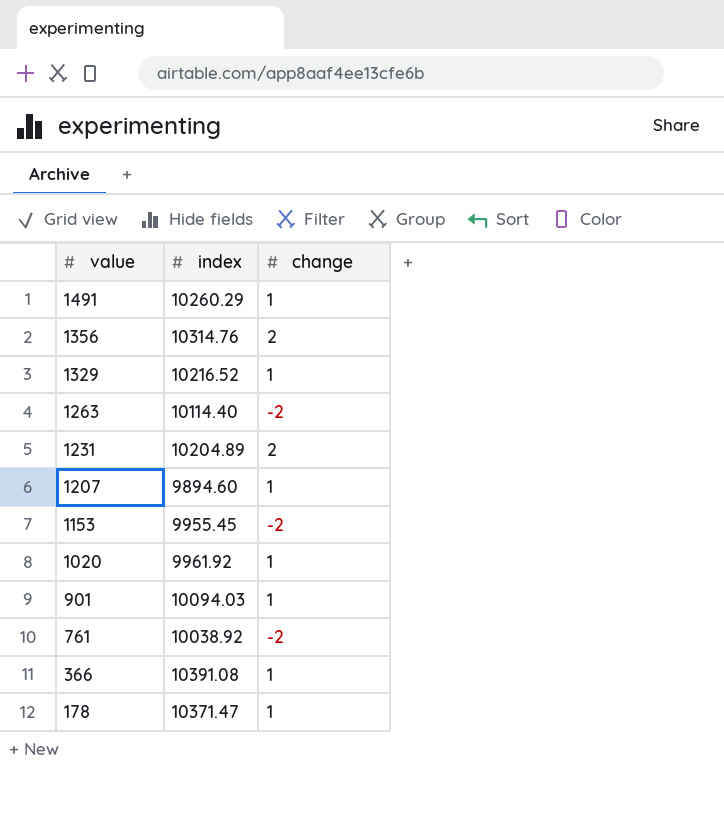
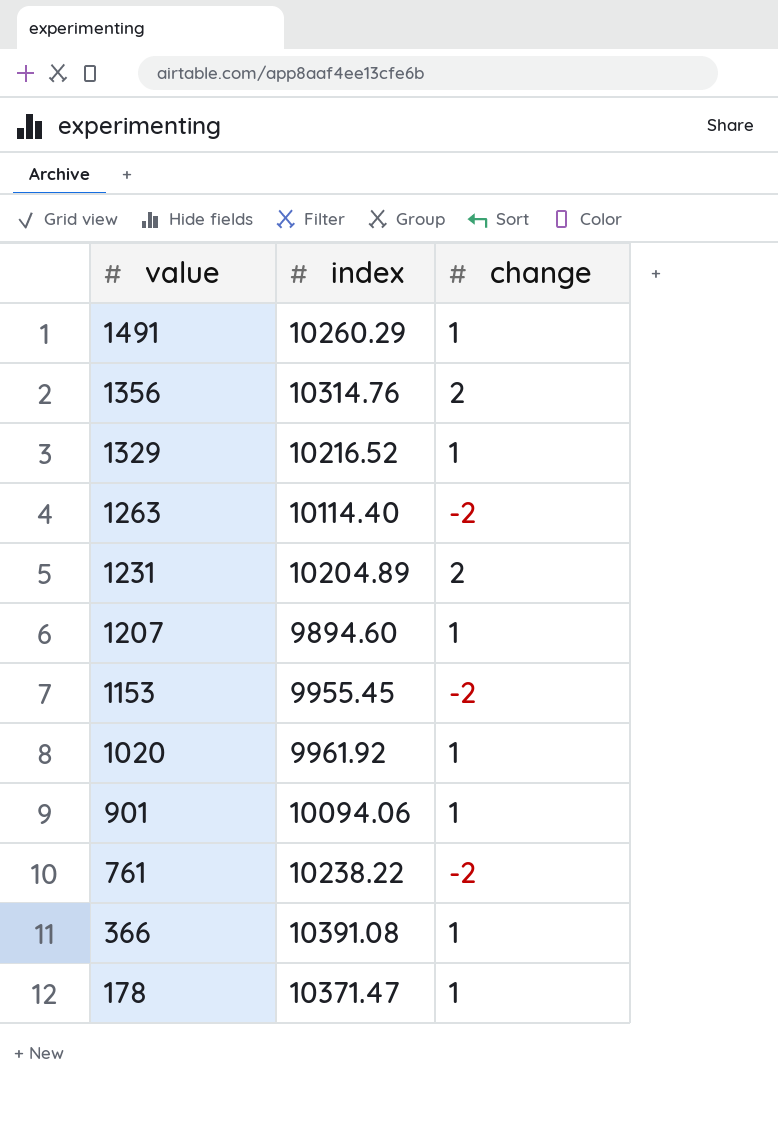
901 | index: 10094.03 -> 10094.06
761 | index: 10038.92 -> 10238.22

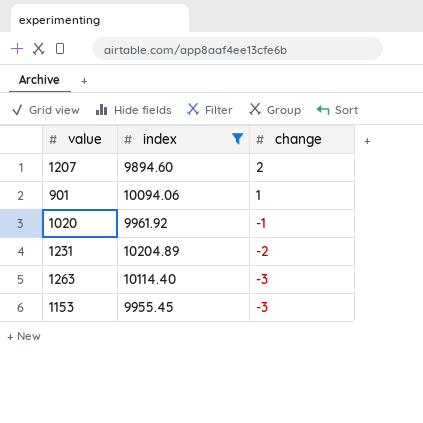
filter: none -> index <= 10204.89
row order: value descending -> change descending
1207 | change: 1 -> 2
1020 | change: 1 -> -1
1231 | change: 2 -> -2
1263 | change: -2 -> -3
1153 | change: -2 -> -3

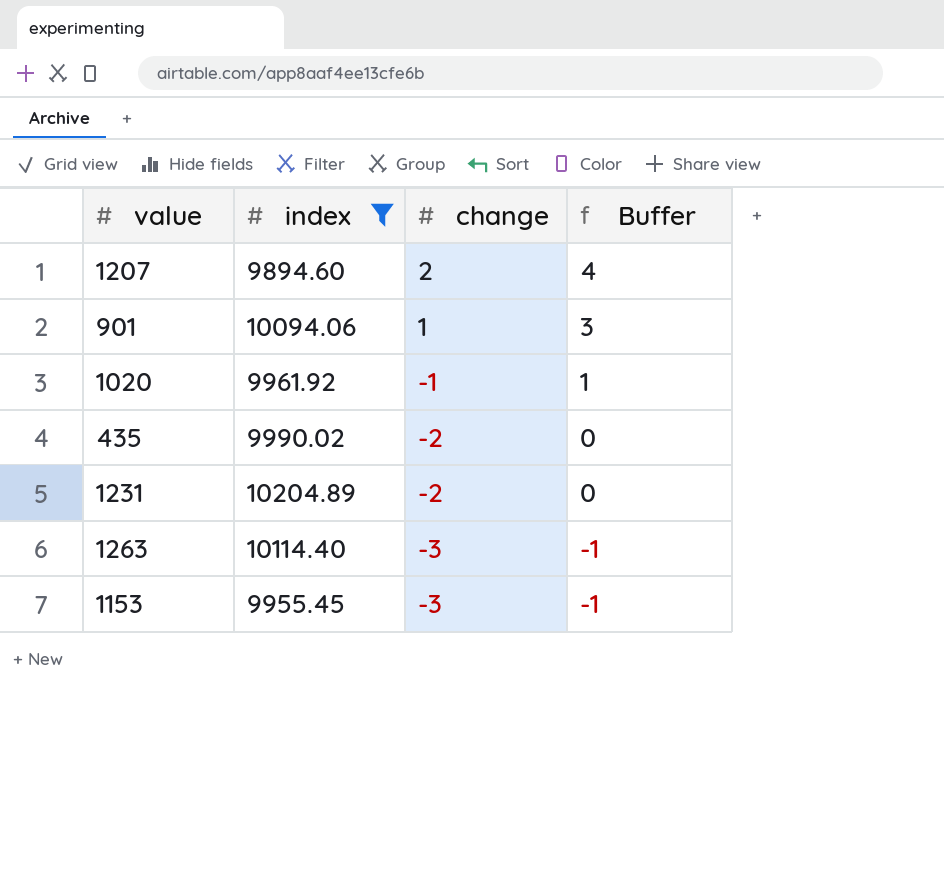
column Buffer | formula: none -> [change] + 2
row 435: none -> 9990.02 | -2 | 0

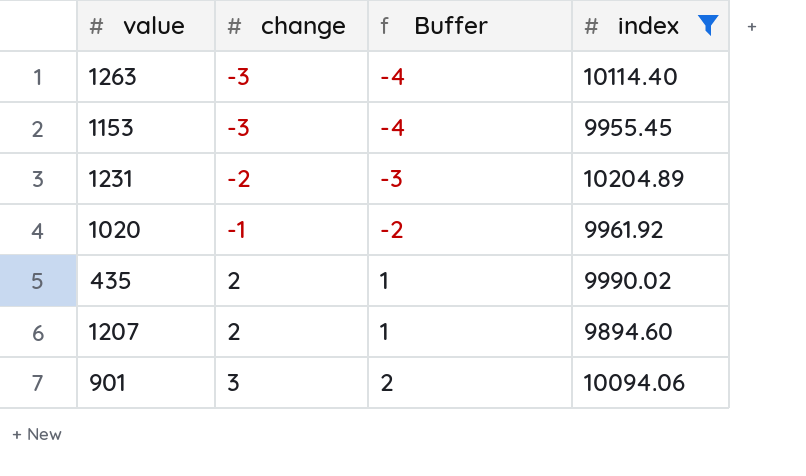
row order: change descending -> change ascending
column Buffer | formula: [change] + 2 -> [change] - 1
column index | position: 2 -> 4
435 | change: -2 -> 2
901 | change: 1 -> 3

